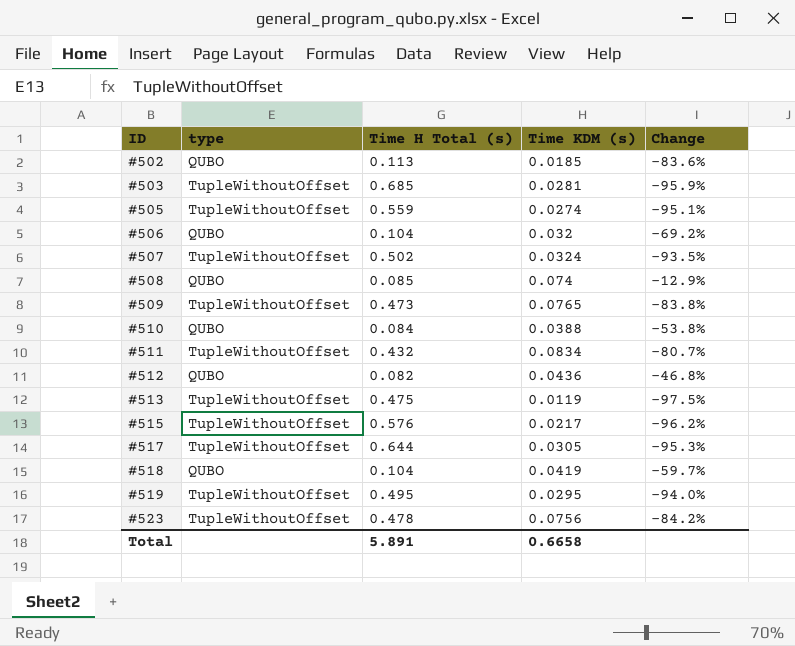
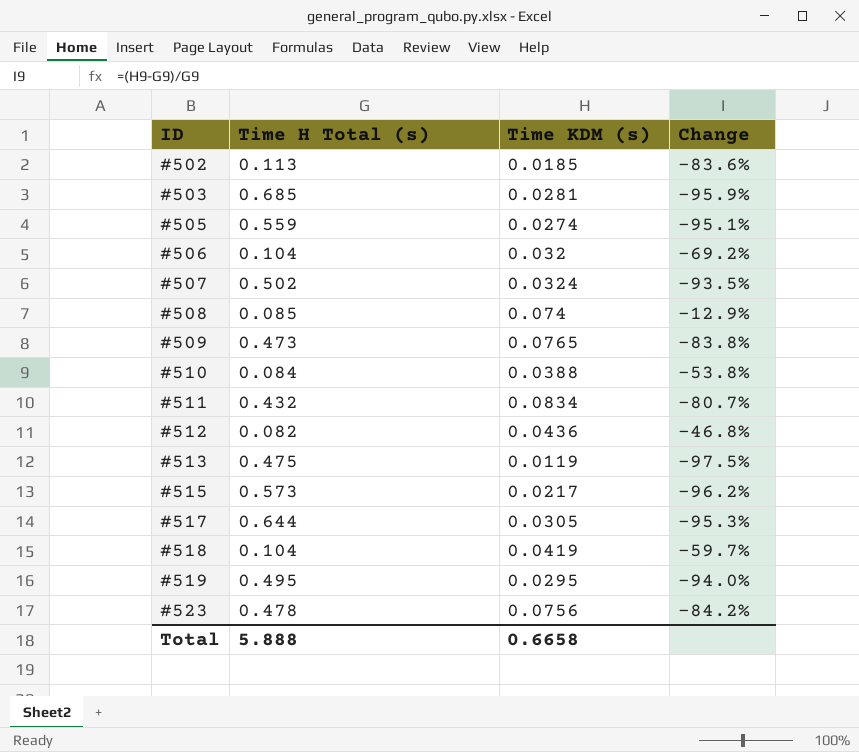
column type | position: 2 -> none
#515 | Time H Total (s): 0.576 -> 0.573
Total | Time H Total (s): 5.891 -> 5.888

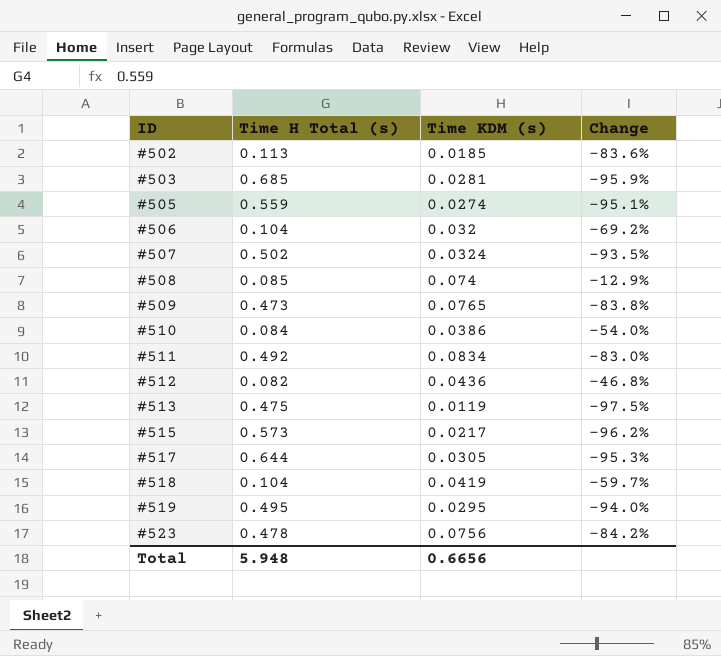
#510 | Time KDM (s): 0.0388 -> 0.0386
#510 | Change: -53.8% -> -54.0%
#511 | Time H Total (s): 0.432 -> 0.492
#511 | Change: -80.7% -> -83.0%
Total | Time H Total (s): 5.888 -> 5.948
Total | Time KDM (s): 0.6658 -> 0.6656

